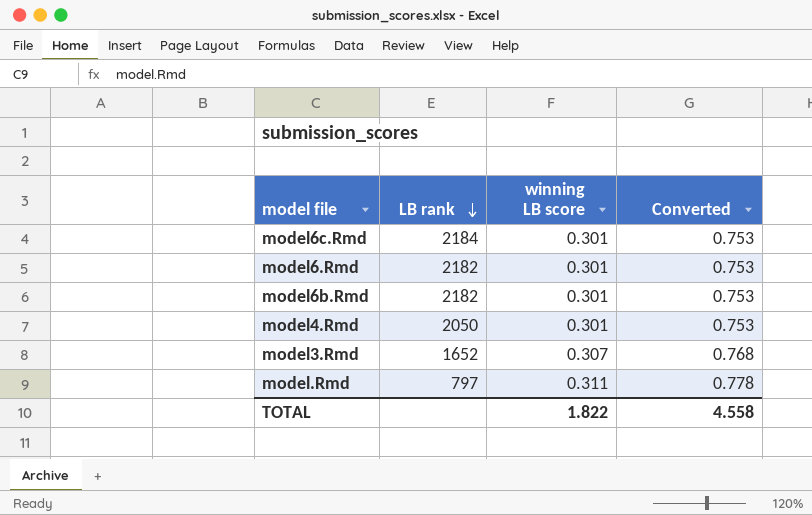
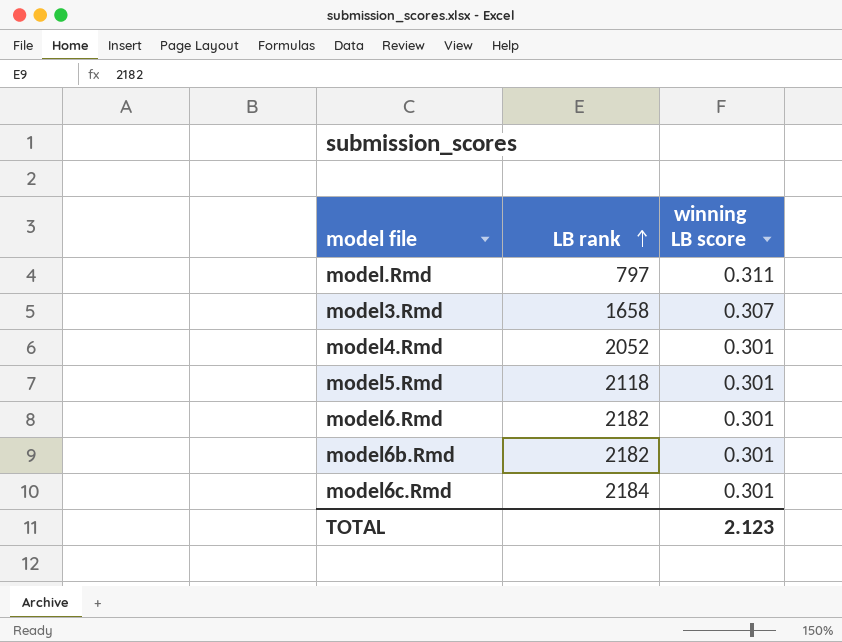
row order: LB rank descending -> LB rank ascending
column Converted | formula: [winning LB score] * 2.5 -> none
model3.Rmd | LB rank: 1652 -> 1658
model4.Rmd | LB rank: 2050 -> 2052
row model5.Rmd: none -> 2118 | 0.301
TOTAL | winning LB score: 1.822 -> 2.123

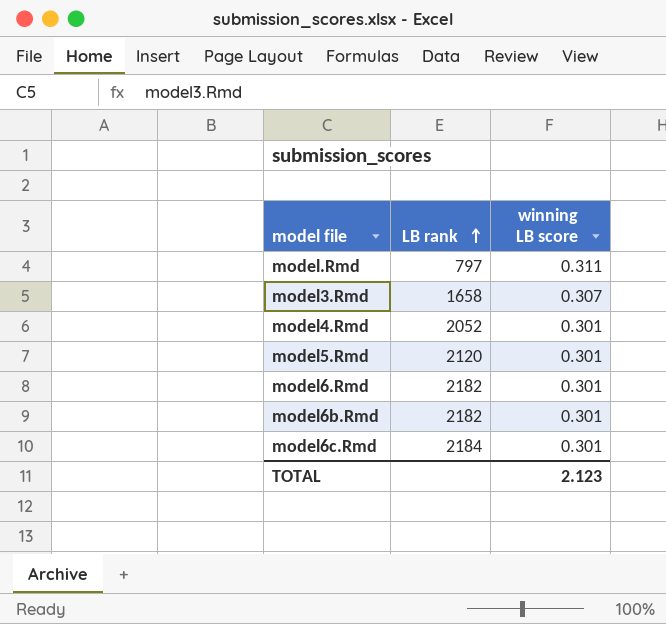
model5.Rmd | LB rank: 2118 -> 2120

